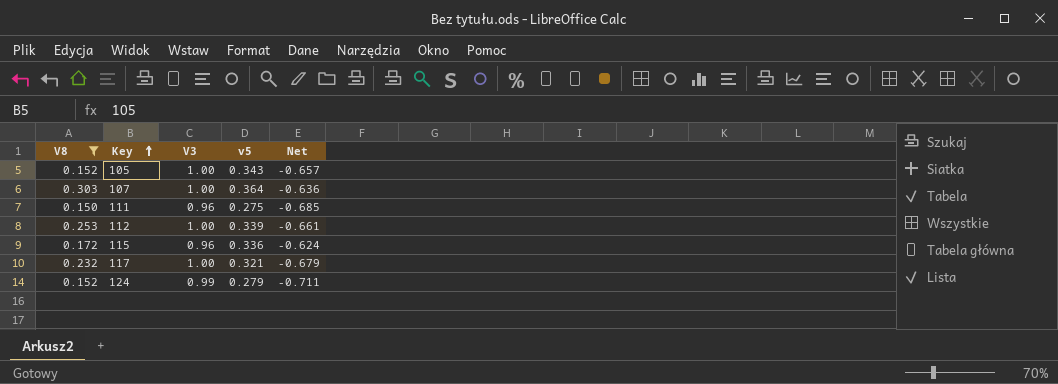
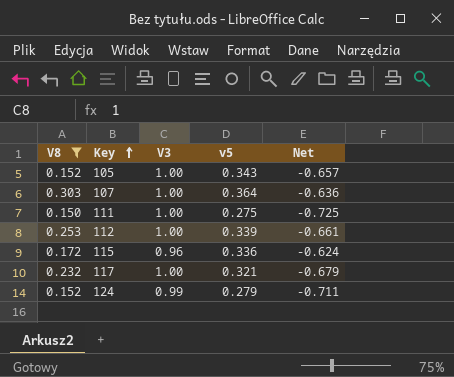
111 | V3: 0.96 -> 1.00
111 | Net: -0.685 -> -0.725

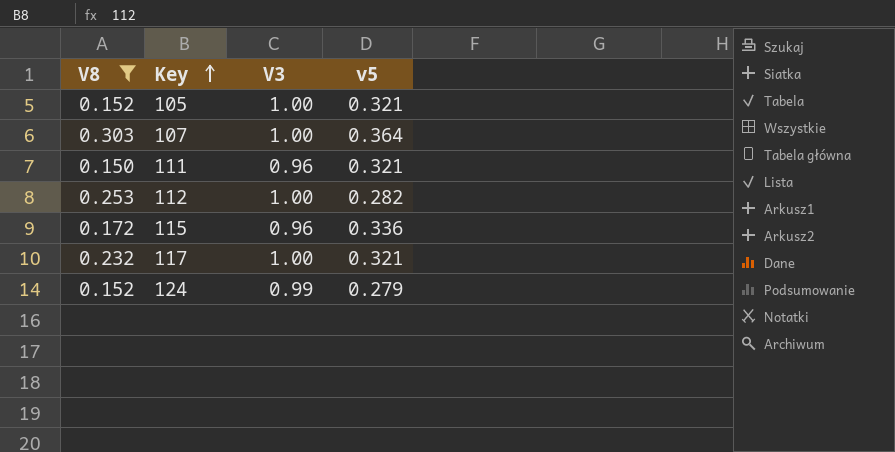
column Net | formula: [v5] - [V3] -> none
105 | v5: 0.343 -> 0.321
111 | V3: 1.00 -> 0.96
111 | v5: 0.275 -> 0.321
112 | v5: 0.339 -> 0.282

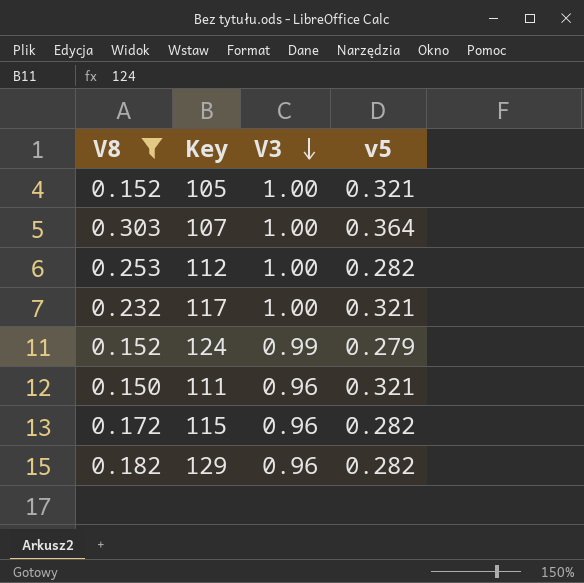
row order: Key ascending -> V3 descending
115 | v5: 0.336 -> 0.282
row 129: none -> 0.182 | 0.96 | 0.282

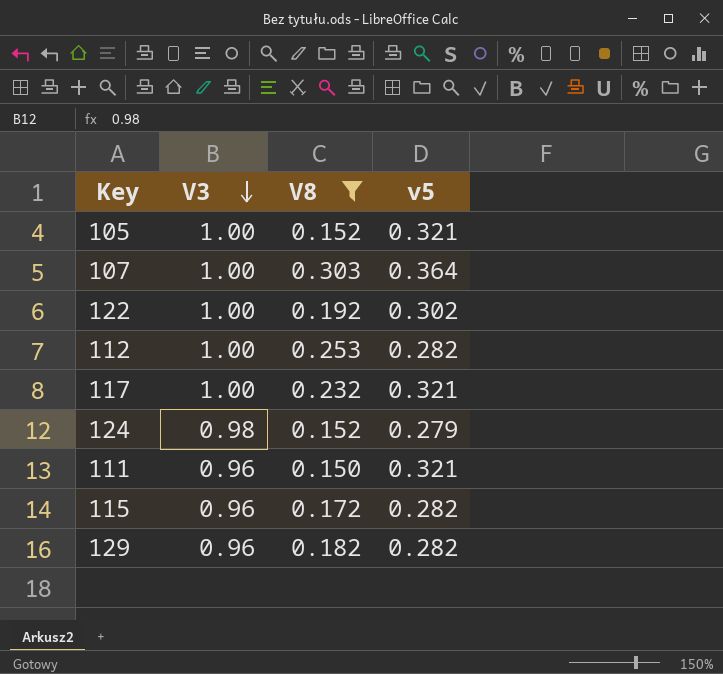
column V8 | position: 1 -> 3
row 122: none -> 1.00 | 0.192 | 0.302
124 | V3: 0.99 -> 0.98

